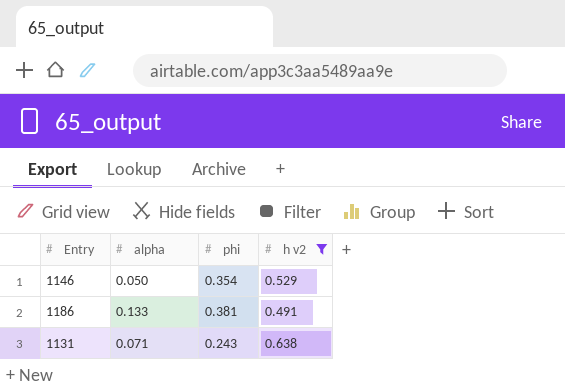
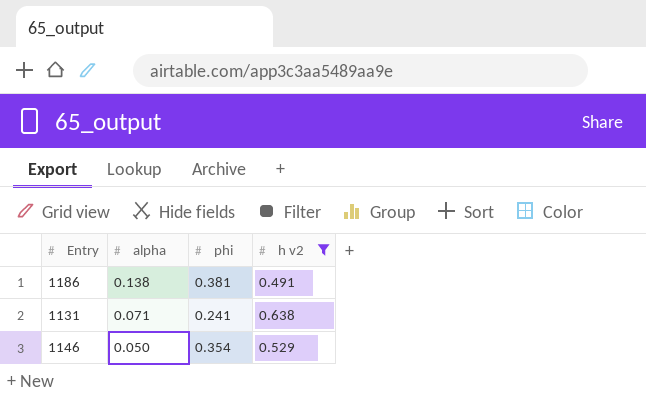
row order: none -> alpha descending
1186 | alpha: 0.133 -> 0.138
1131 | phi: 0.243 -> 0.241

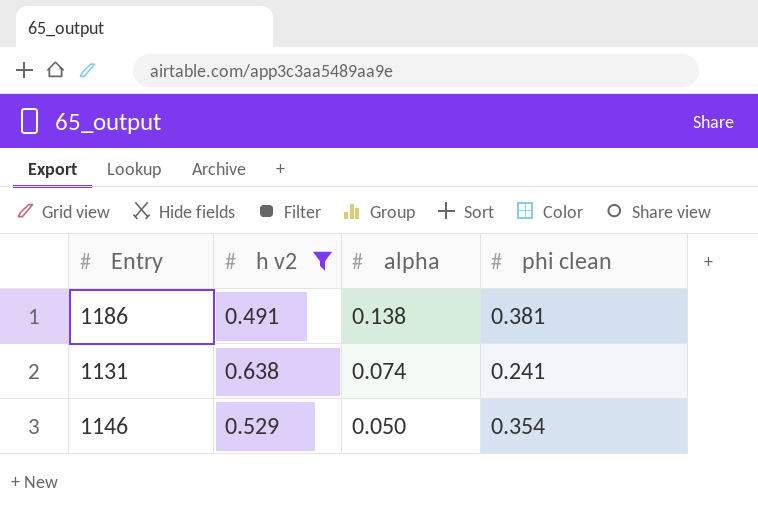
column h v2 | position: 4 -> 2
column name: phi -> phi clean
1131 | alpha: 0.071 -> 0.074

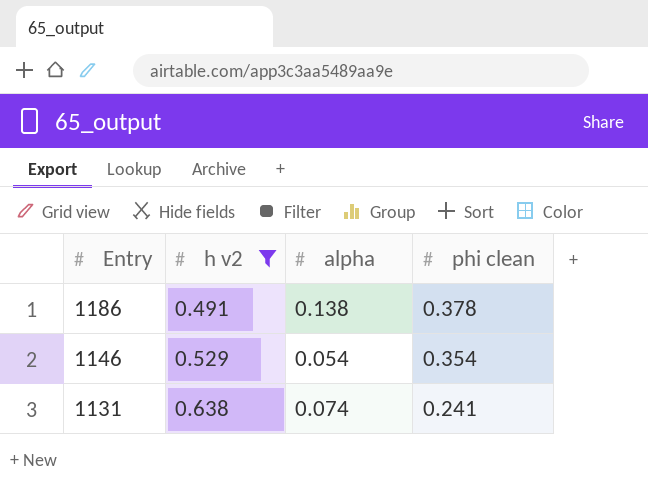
row order: alpha descending -> Entry descending
1186 | phi clean: 0.381 -> 0.378
1146 | alpha: 0.050 -> 0.054

